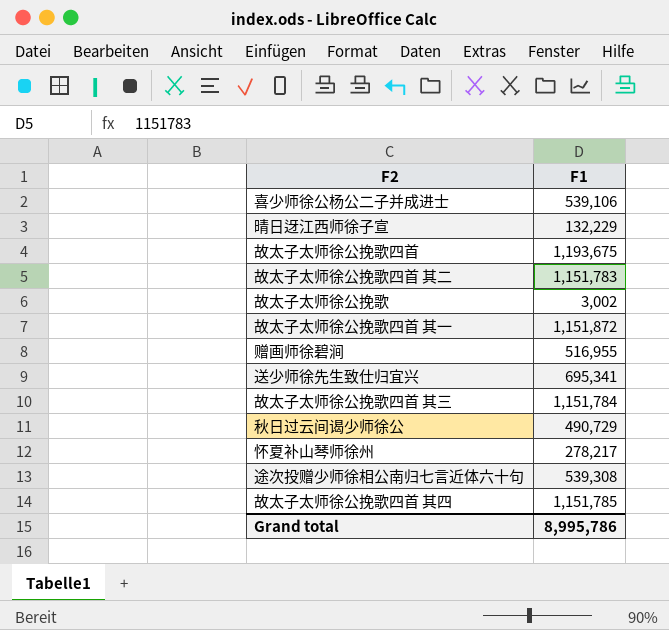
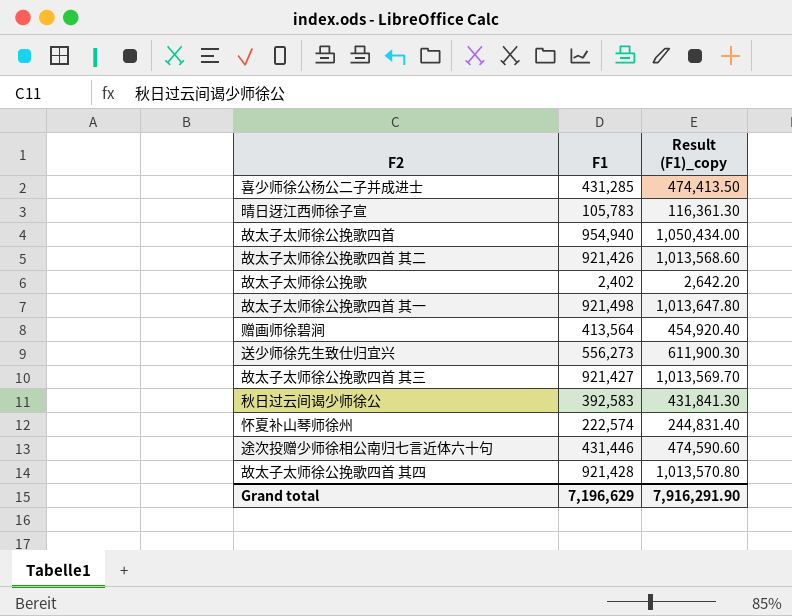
column Result (F1)_copy | formula: none -> [F1] * 1.1
喜少师徐公杨公二子并成进士 | F1: 539,106 -> 431,285
晴日迓江西师徐子宣 | F1: 132,229 -> 105,783
故太子太师徐公挽歌四首 | F1: 1,193,675 -> 954,940
故太子太师徐公挽歌四首 其二 | F1: 1,151,783 -> 921,426
故太子太师徐公挽歌 | F1: 3,002 -> 2,402
故太子太师徐公挽歌四首 其一 | F1: 1,151,872 -> 921,498
赠画师徐碧涧 | F1: 516,955 -> 413,564
送少师徐先生致仕归宜兴 | F1: 695,341 -> 556,273
故太子太师徐公挽歌四首 其三 | F1: 1,151,784 -> 921,427
秋日过云间谒少师徐公 | F1: 490,729 -> 392,583
怀夏补山琴师徐州 | F1: 278,217 -> 222,574
途次投赠少师徐相公南归七言近体六十句 | F1: 539,308 -> 431,446
故太子太师徐公挽歌四首 其四 | F1: 1,151,785 -> 921,428
Grand total | F1: 8,995,786 -> 7,196,629

